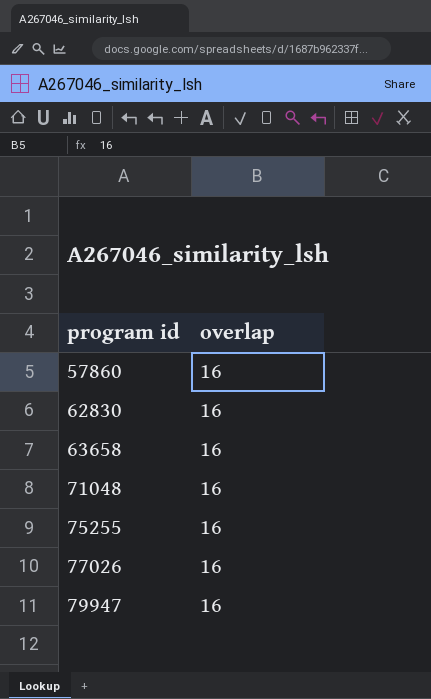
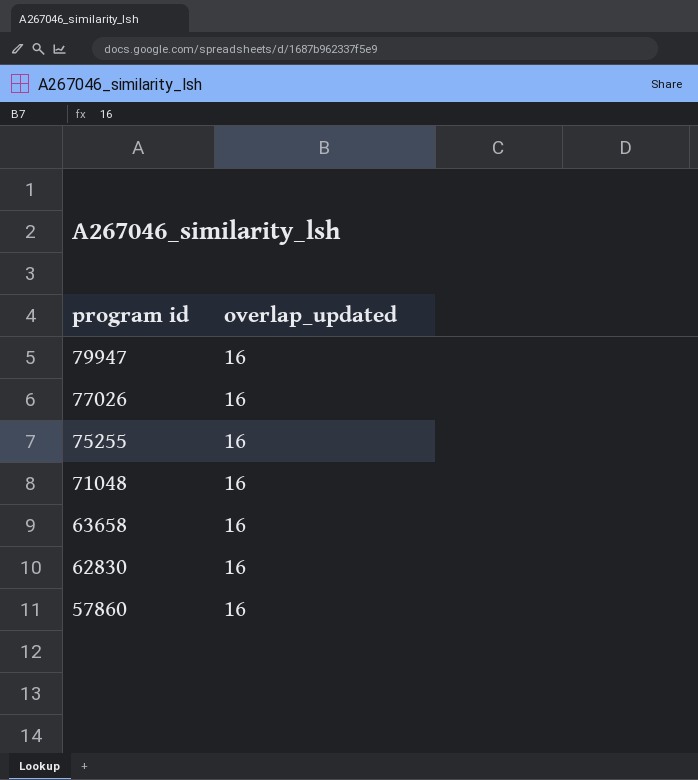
row order: program id ascending -> program id descending
column name: overlap -> overlap_updated

